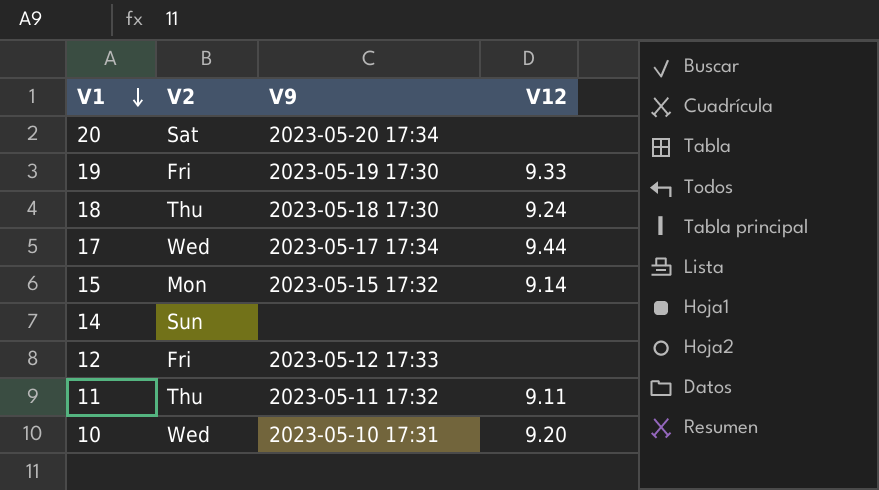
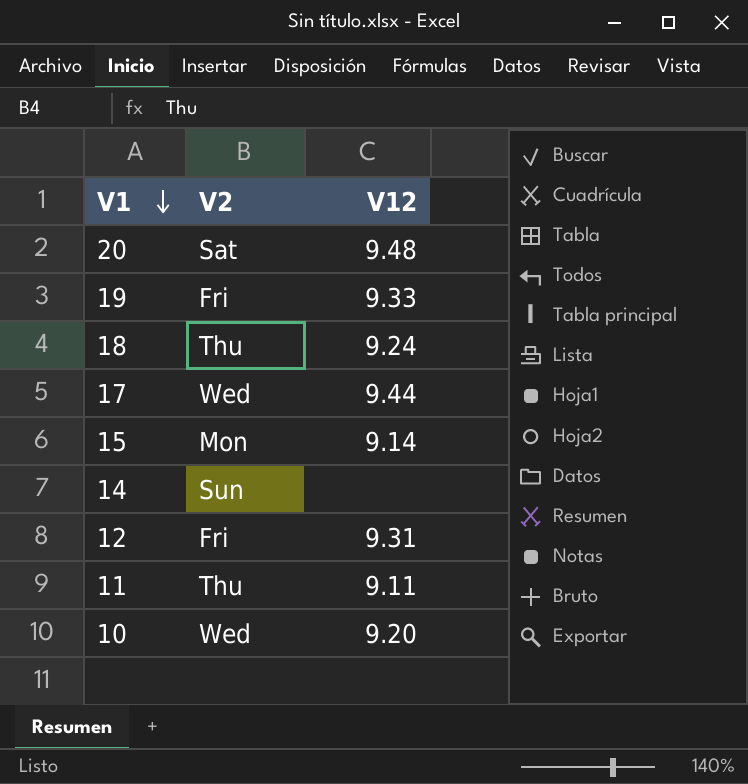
column V9 | position: 3 -> none
20 | V12: none -> 9.48
12 | V12: none -> 9.31

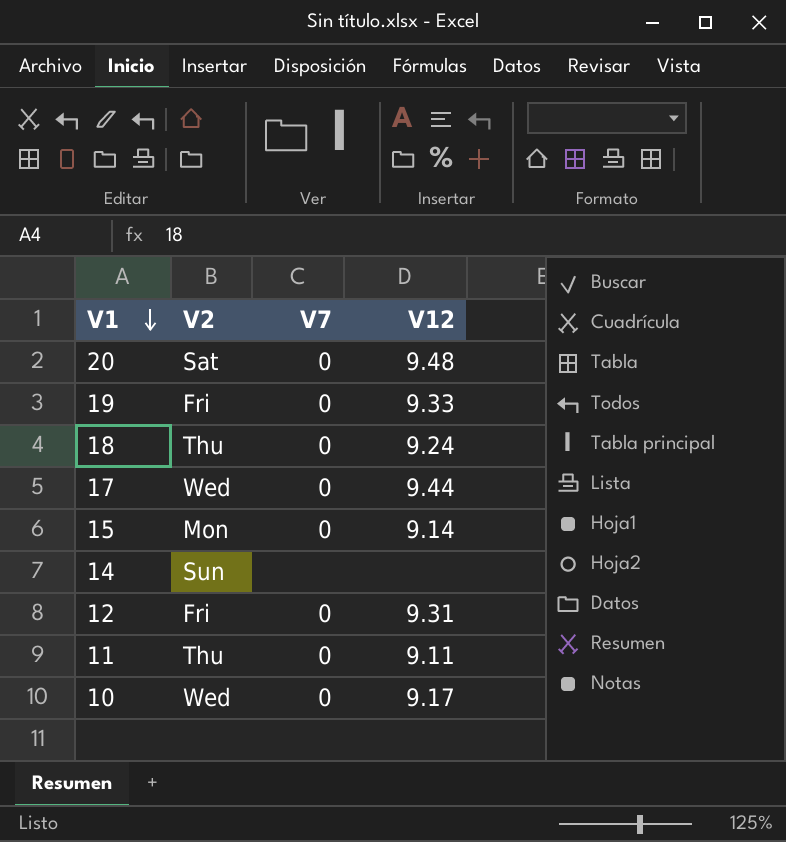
column V7 | position: none -> 3
10 | V12: 9.20 -> 9.17

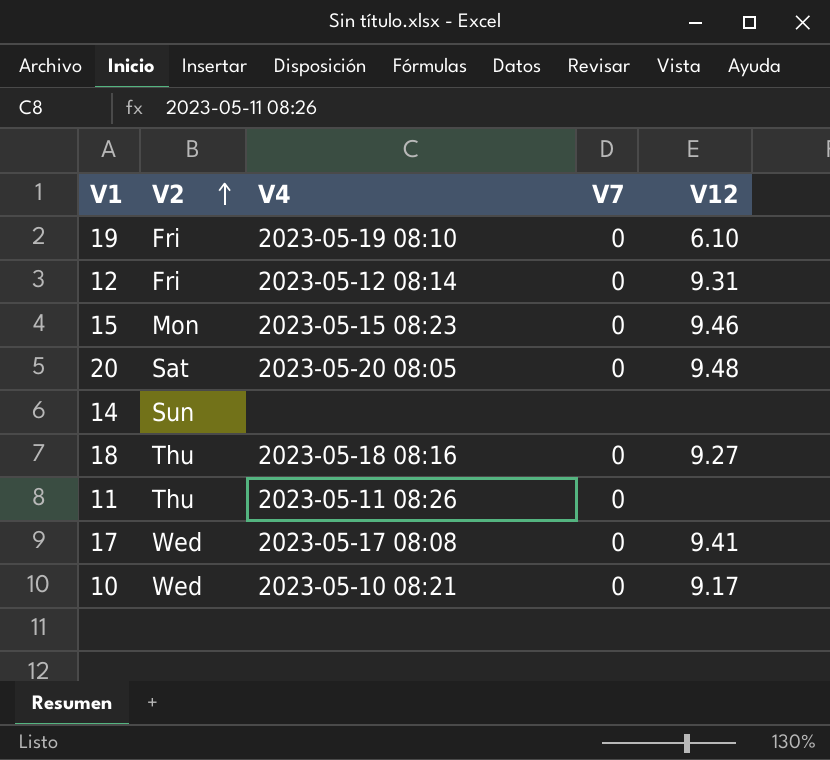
row order: V1 descending -> V2 ascending
column V4 | position: none -> 3
19 | V12: 9.33 -> 6.10
15 | V12: 9.14 -> 9.46
18 | V12: 9.24 -> 9.27
11 | V12: 9.11 -> none
17 | V12: 9.44 -> 9.41

